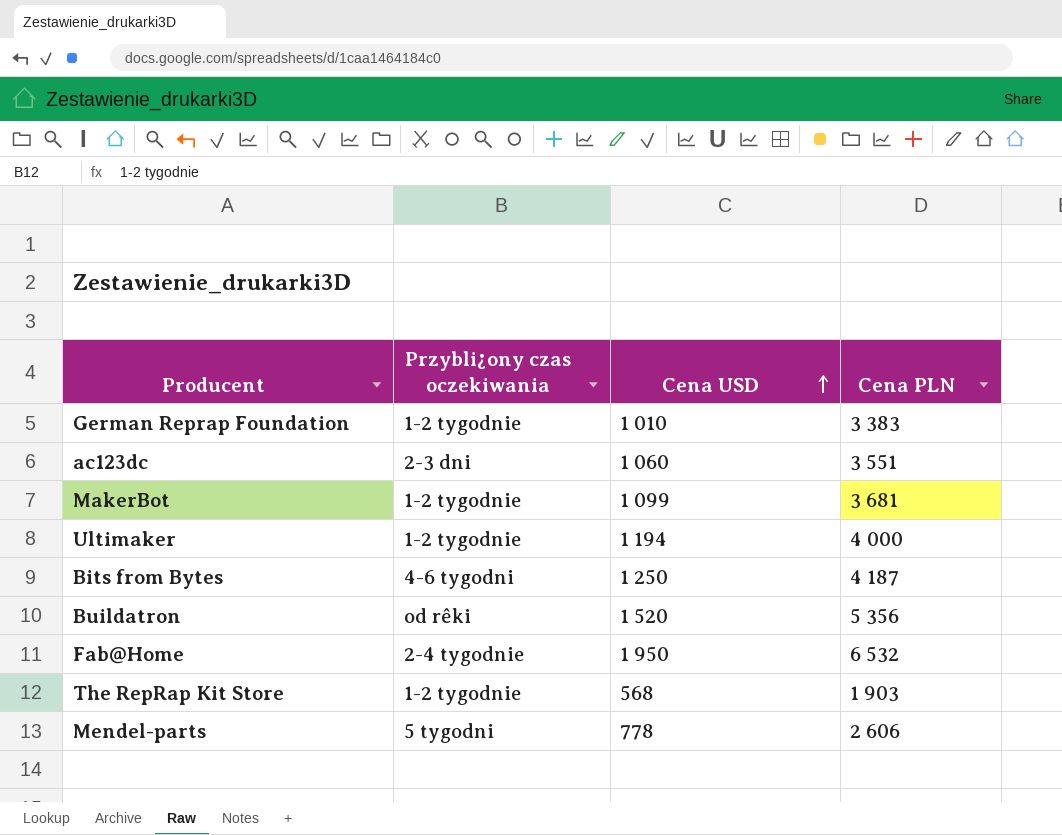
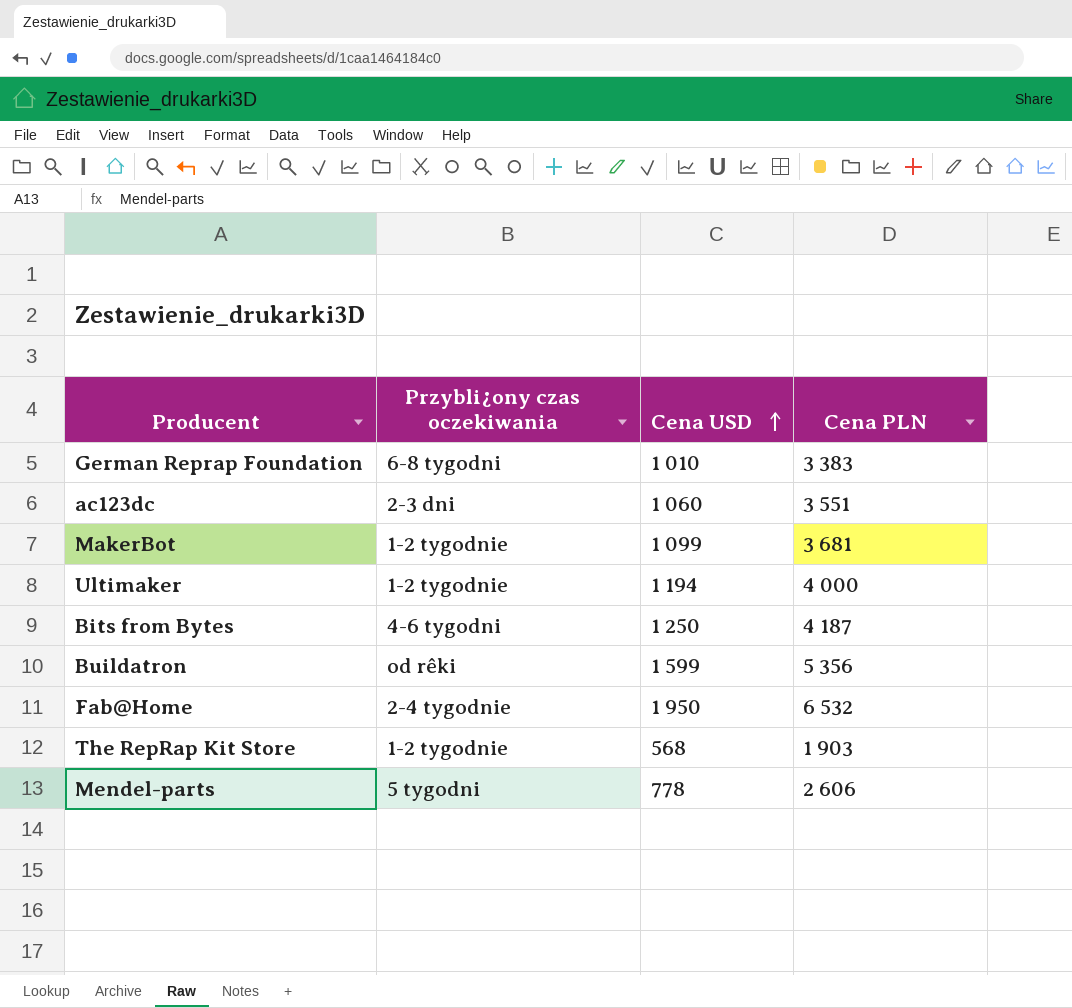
German Reprap Foundation | Przybli¿ony czas oczekiwania: 1-2 tygodnie -> 6-8 tygodni
Buildatron | Cena USD: 1 520 -> 1 599

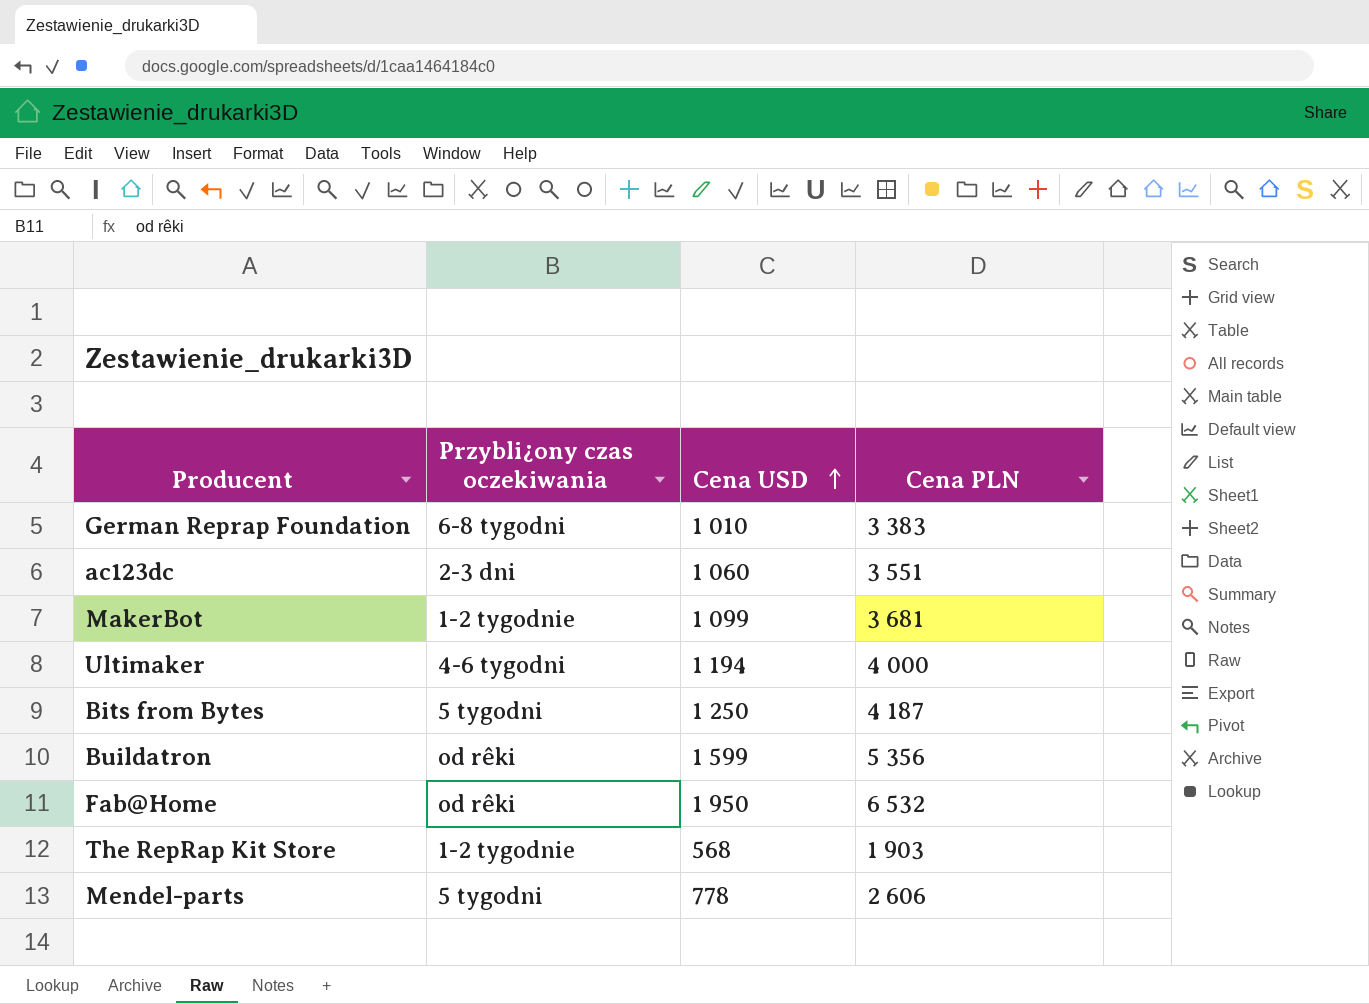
Ultimaker | Przybli¿ony czas oczekiwania: 1-2 tygodnie -> 4-6 tygodni
Bits from Bytes | Przybli¿ony czas oczekiwania: 4-6 tygodni -> 5 tygodni
Fab@Home | Przybli¿ony czas oczekiwania: 2-4 tygodnie -> od rêki

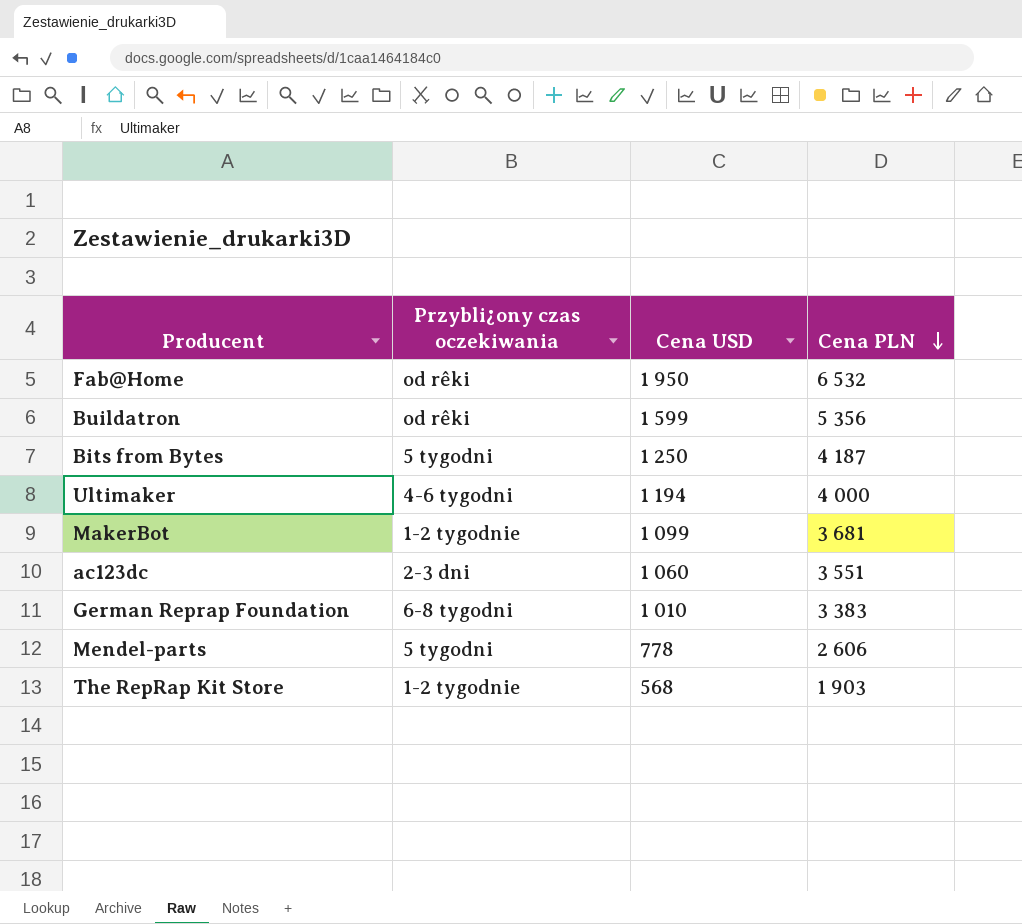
row order: Cena USD ascending -> Cena PLN descending

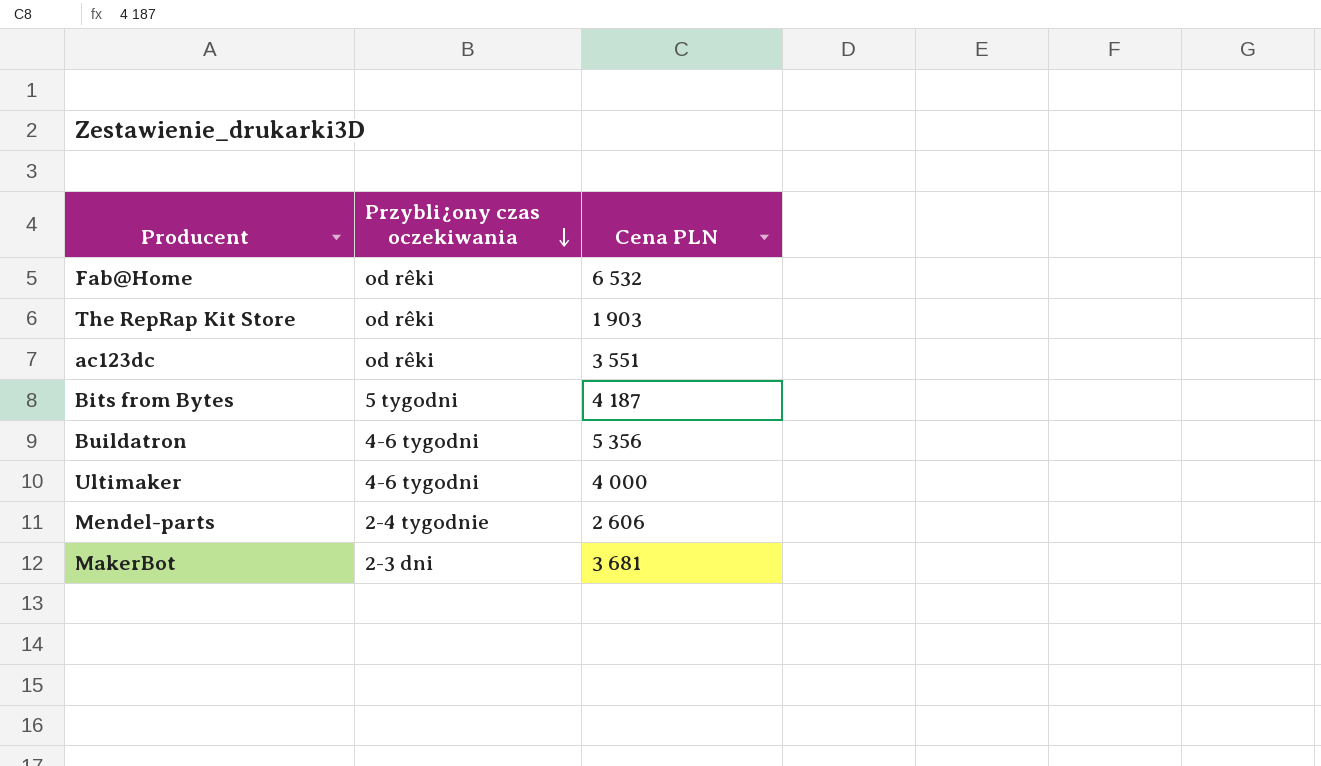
row order: Cena PLN descending -> Przybli¿ony czas oczekiwania descending
column Cena USD | position: 3 -> none
row German Reprap Foundation: 6-8 tygodni | 1 010 | 3 383 -> none
The RepRap Kit Store | Przybli¿ony czas oczekiwania: 1-2 tygodnie -> od rêki
ac123dc | Przybli¿ony czas oczekiwania: 2-3 dni -> od rêki
Buildatron | Przybli¿ony czas oczekiwania: od rêki -> 4-6 tygodni
Mendel-parts | Przybli¿ony czas oczekiwania: 5 tygodni -> 2-4 tygodnie
MakerBot | Przybli¿ony czas oczekiwania: 1-2 tygodnie -> 2-3 dni

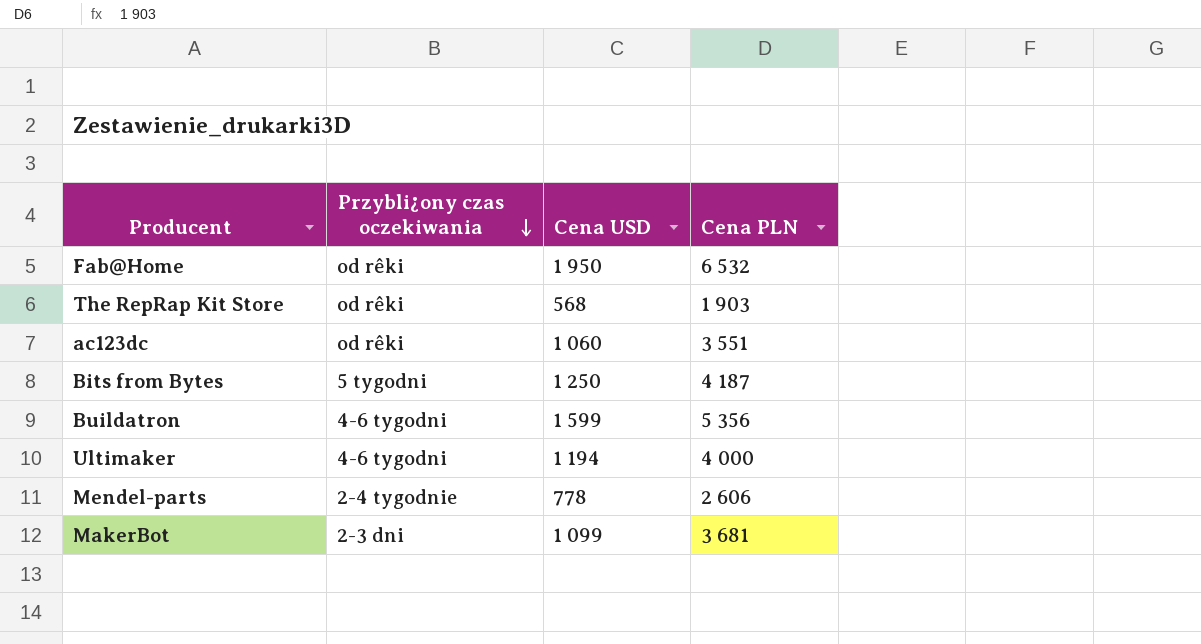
column Cena USD | position: none -> 3

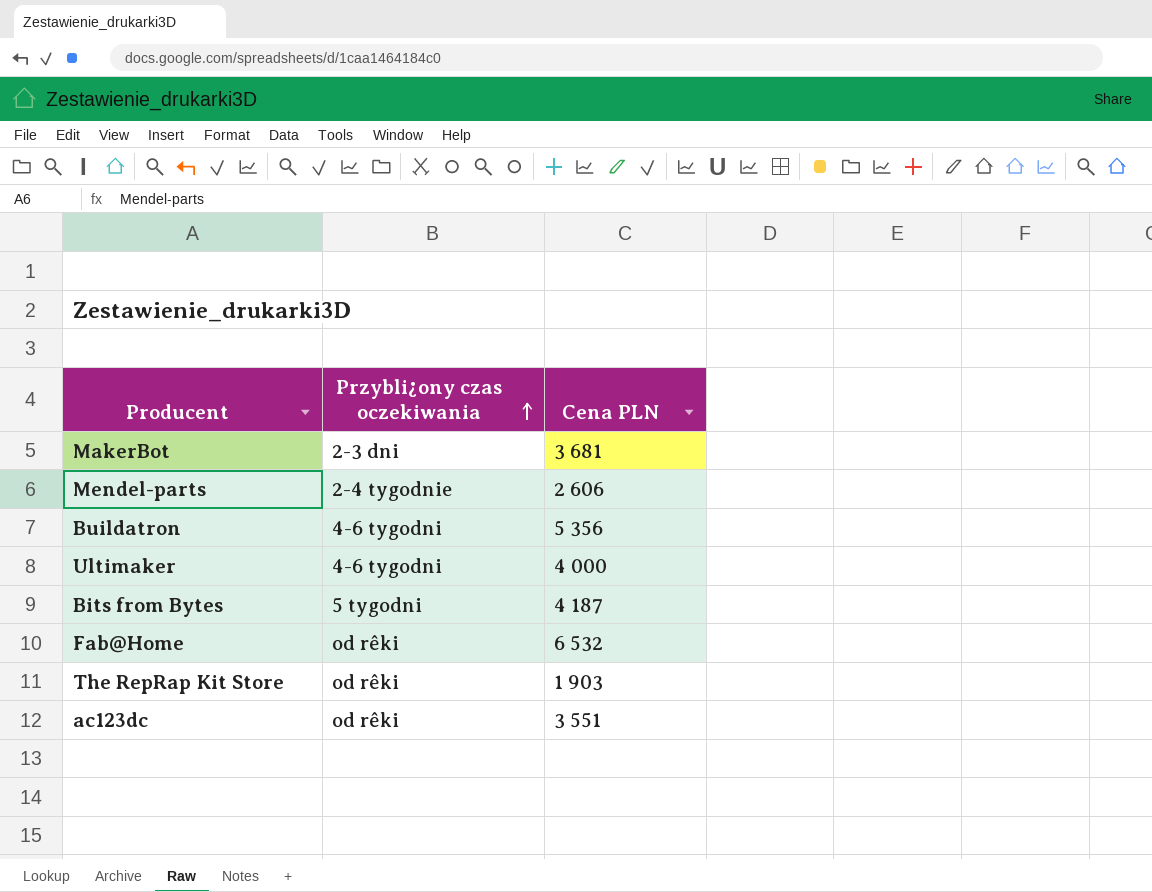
row order: Przybli¿ony czas oczekiwania descending -> Przybli¿ony czas oczekiwania ascending
column Cena USD | position: 3 -> none

